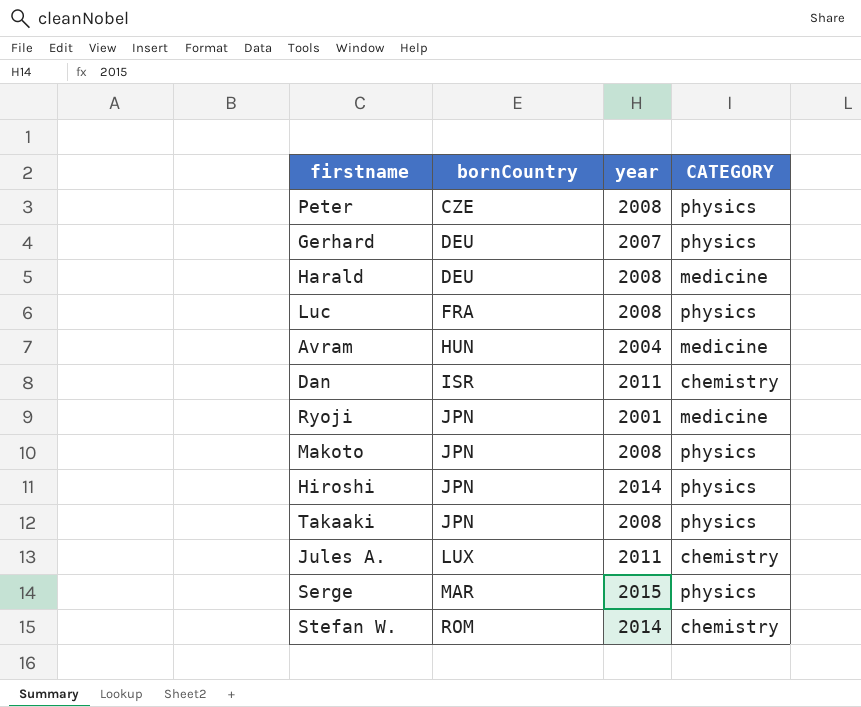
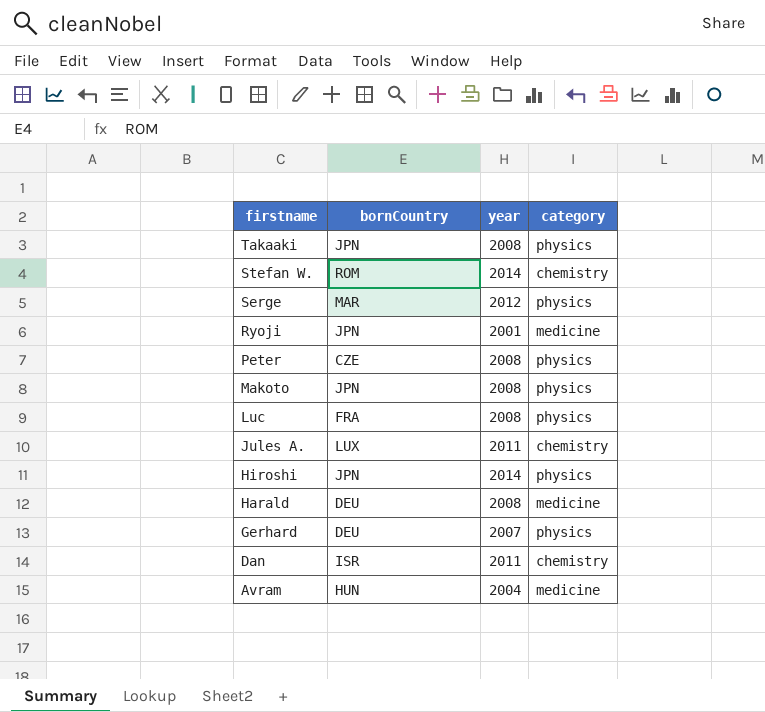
row order: bornCountry ascending -> firstname descending
column name: CATEGORY -> category
Serge | year: 2015 -> 2012

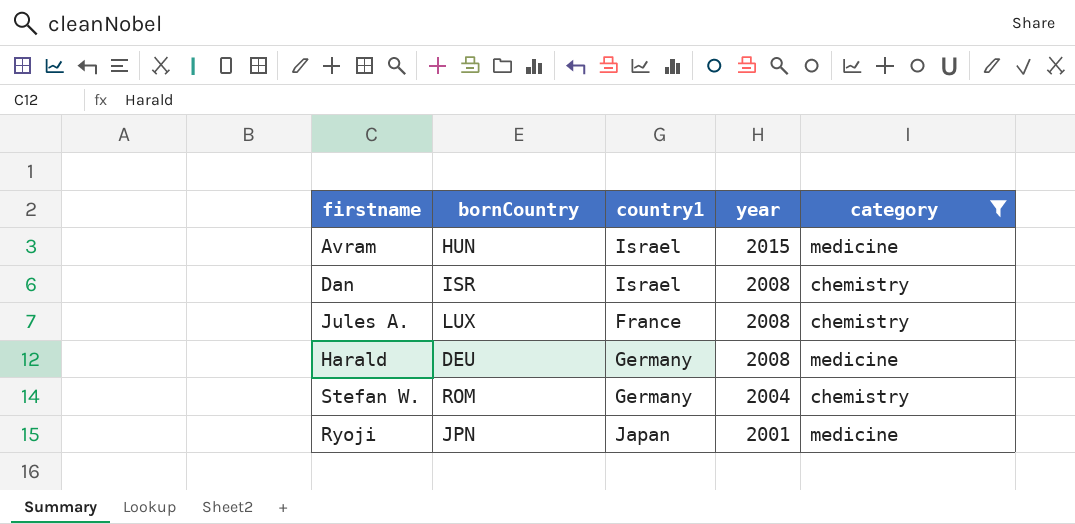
filter: none -> category != physics
row order: firstname descending -> year descending
column country1 | position: none -> 3
Avram | year: 2004 -> 2015
Dan | year: 2011 -> 2008
Jules A. | year: 2011 -> 2008
Stefan W. | year: 2014 -> 2004

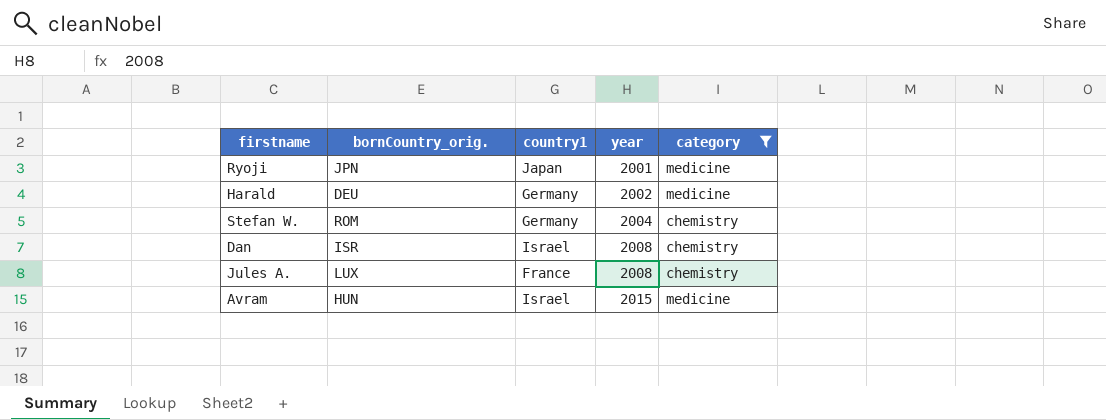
row order: year descending -> year ascending
column name: bornCountry -> bornCountry_orig.
Harald | year: 2008 -> 2002

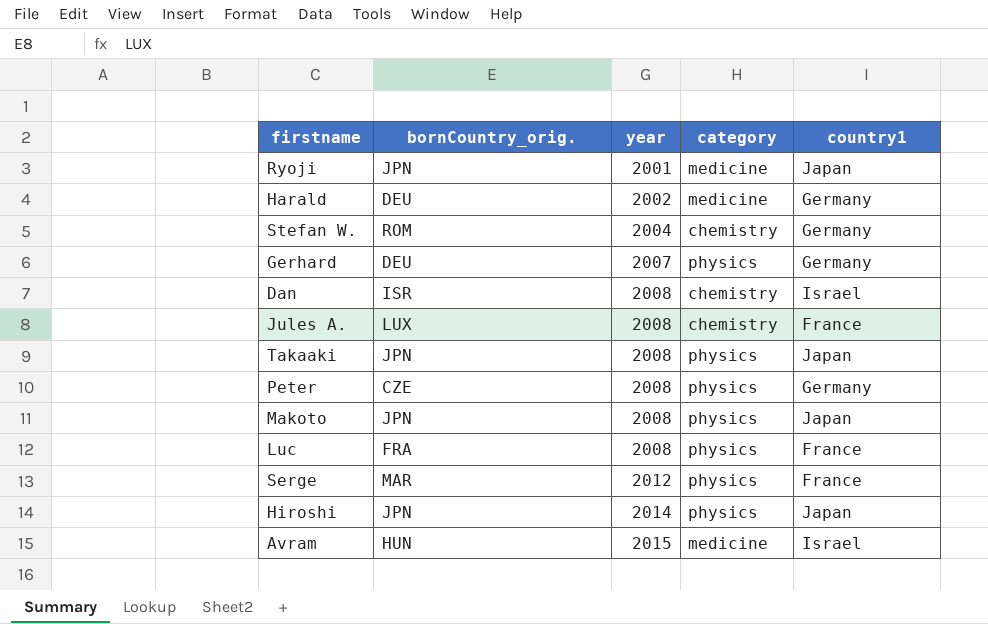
filter: category != physics -> none
column country1 | position: 3 -> 5

